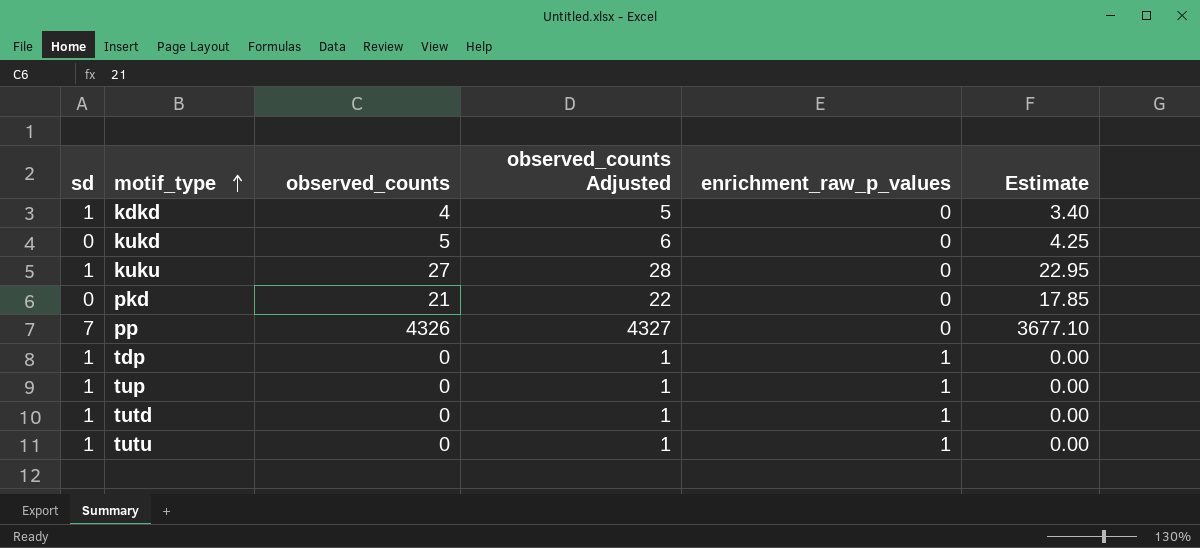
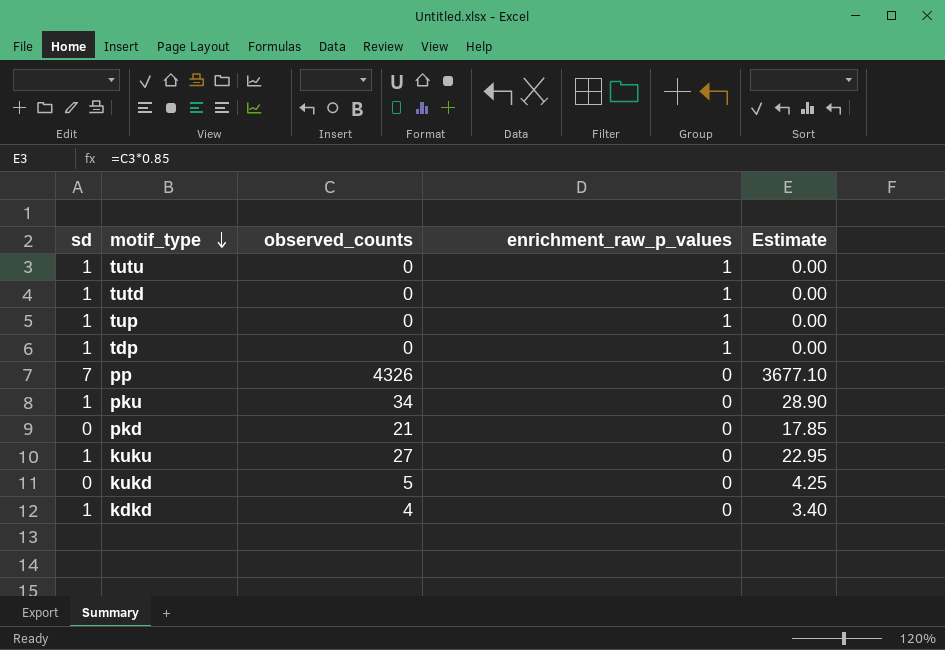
row order: motif_type ascending -> motif_type descending
column observed_counts Adjusted | formula: [observed_counts] + 1 -> none
row pku: none -> 1 | 34 | 0 | 28.90

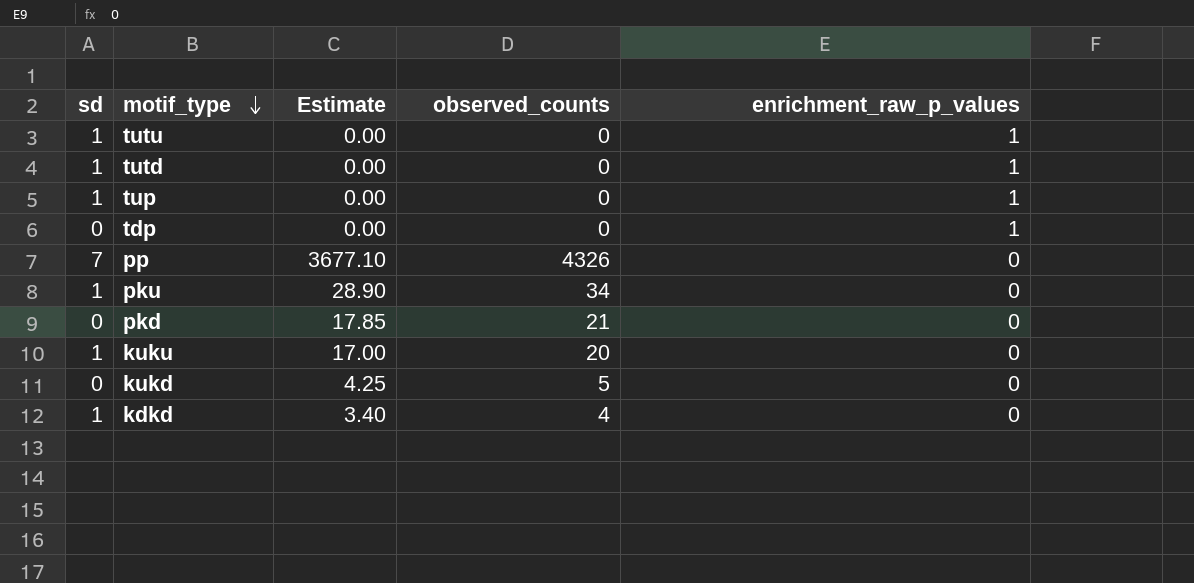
column Estimate | position: 5 -> 3
tdp | sd: 1 -> 0
kuku | Estimate: 22.95 -> 17.00
kuku | observed_counts: 27 -> 20

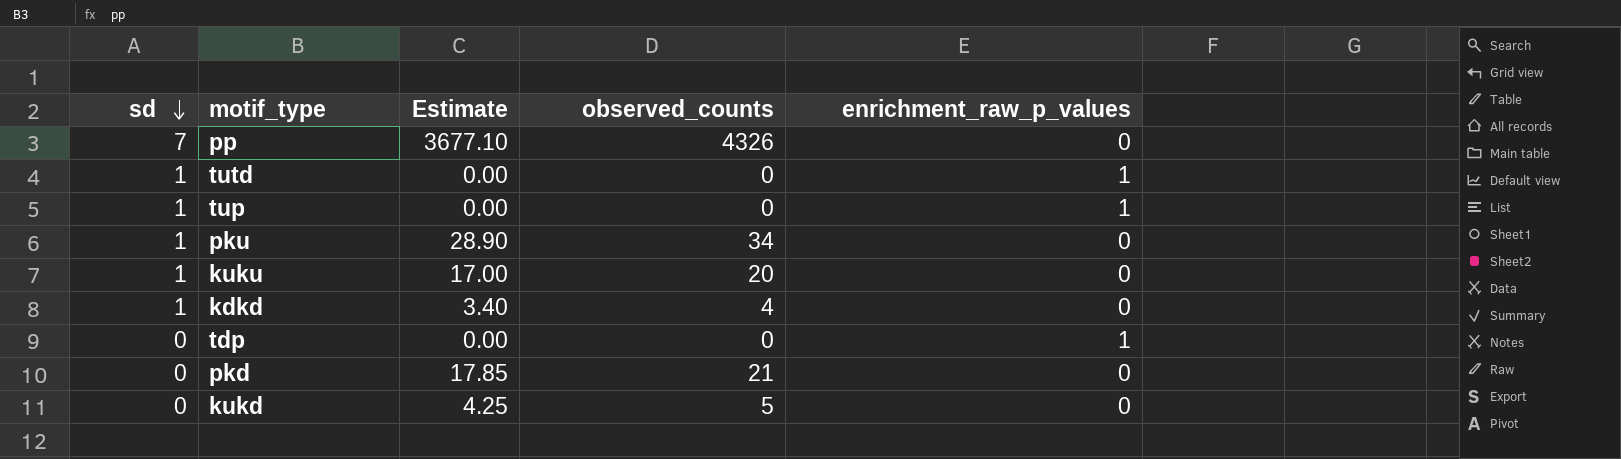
row order: motif_type descending -> sd descending
row tutu: 1 | 0.00 | 0 | 1 -> none

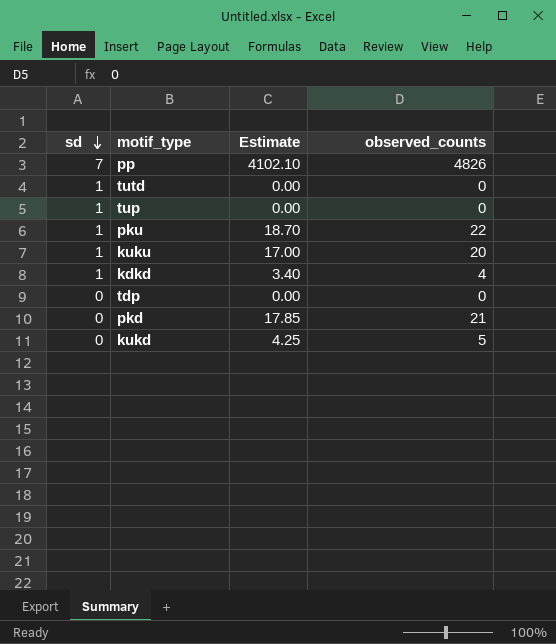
column enrichment_raw_p_values | position: 5 -> none
pp | Estimate: 3677.10 -> 4102.10
pp | observed_counts: 4326 -> 4826
pku | Estimate: 28.90 -> 18.70
pku | observed_counts: 34 -> 22

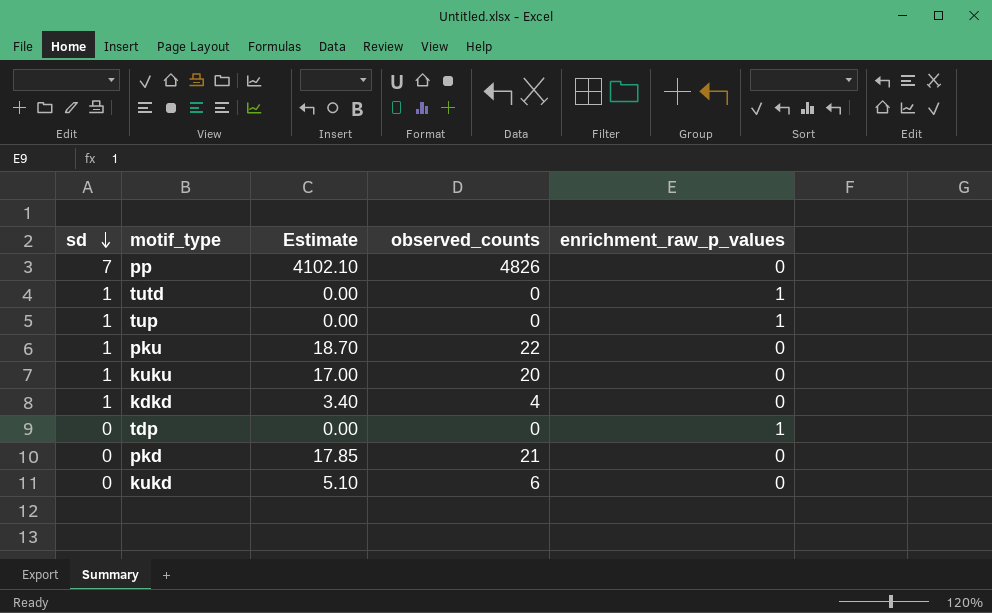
column enrichment_raw_p_values | position: none -> 5
kukd | Estimate: 4.25 -> 5.10
kukd | observed_counts: 5 -> 6

